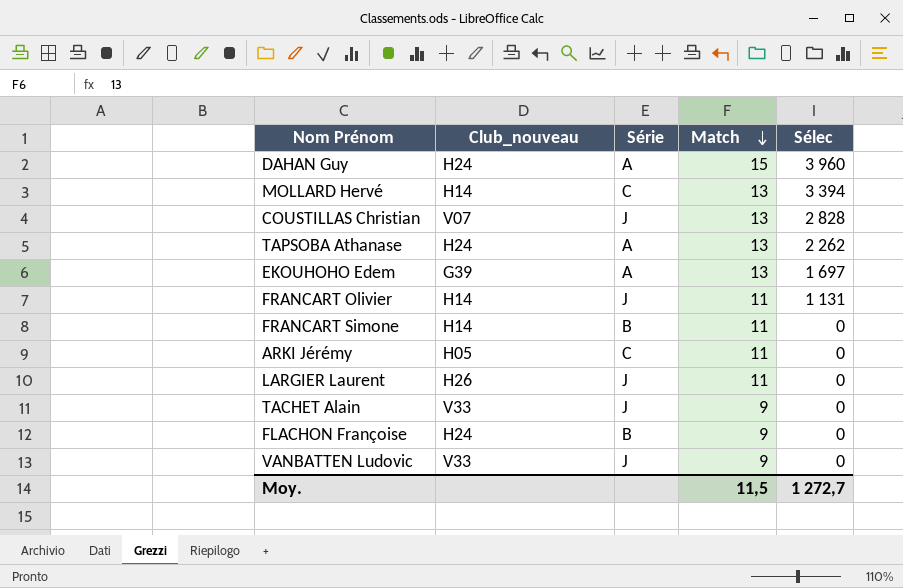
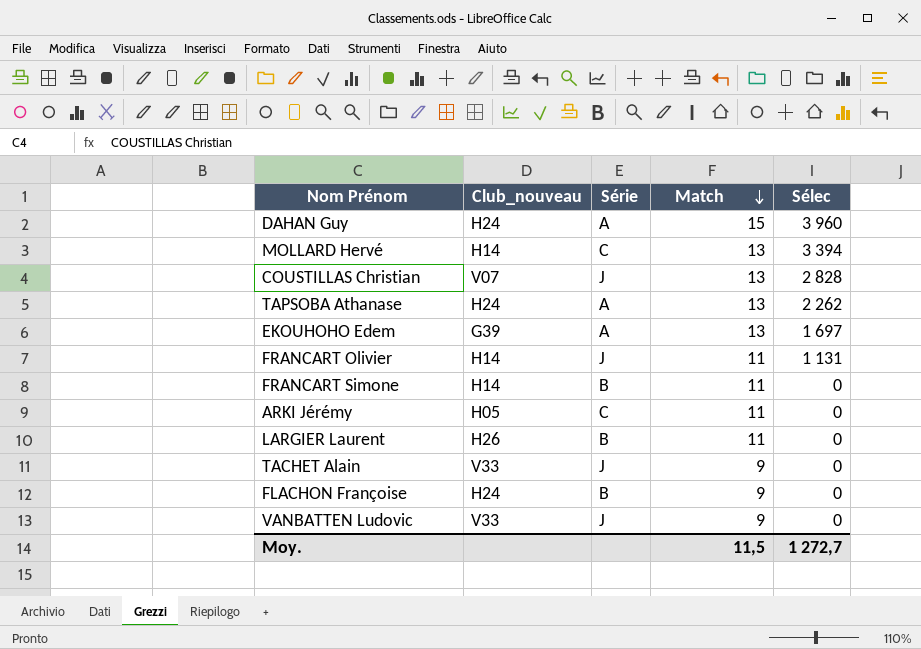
LARGIER Laurent | Série: J -> B

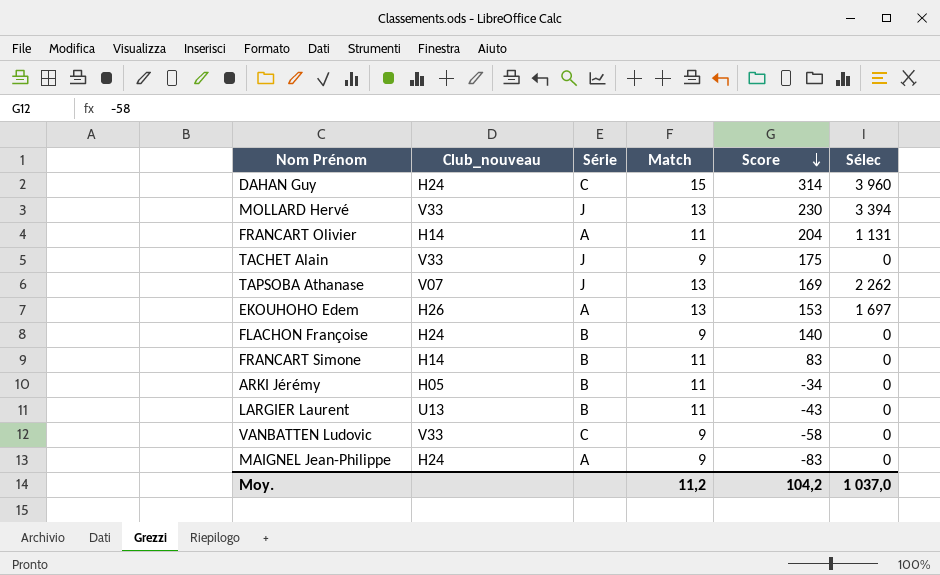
row order: Match descending -> Score descending
column Score | position: none -> 5
row COUSTILLAS Christian: V07 | J | 13 | 2 828 -> none
DAHAN Guy | Série: A -> C
MOLLARD Hervé | Club_nouveau: H14 -> V33
MOLLARD Hervé | Série: C -> J
FRANCART Olivier | Série: J -> A
TAPSOBA Athanase | Club_nouveau: H24 -> V07
TAPSOBA Athanase | Série: A -> J
EKOUHOHO Edem | Club_nouveau: G39 -> H26
ARKI Jérémy | Série: C -> B
LARGIER Laurent | Club_nouveau: H26 -> U13
VANBATTEN Ludovic | Série: J -> C
row MAIGNEL Jean-Philippe: none -> H24 | A | 9 | -83 | 0
Moy. | Match: 11,5 -> 11,2
Moy. | Sélec: 1 272,7 -> 1 037,0

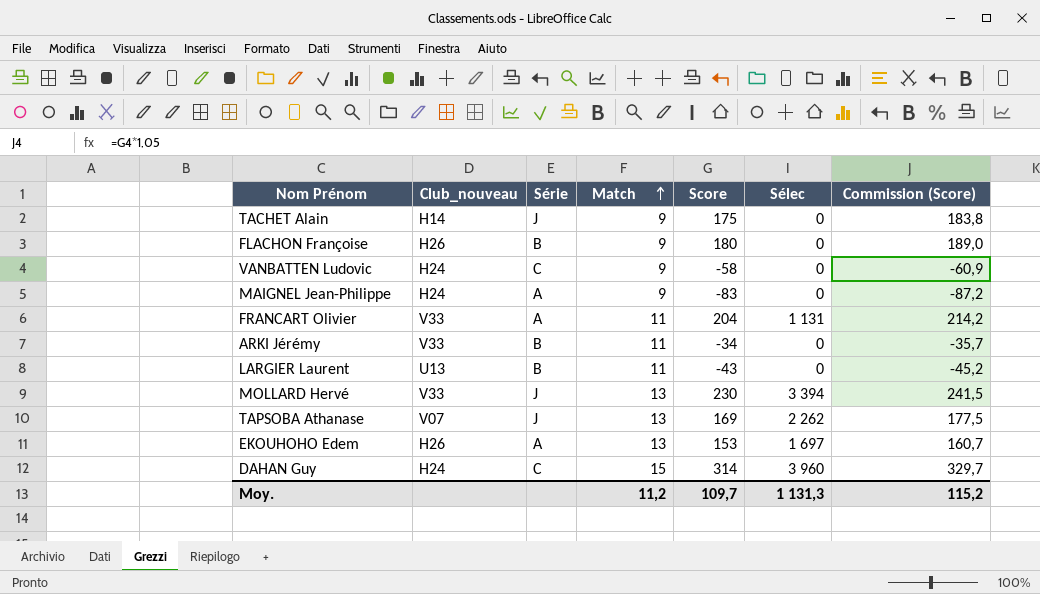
row order: Score descending -> Match ascending
column Commission (Score) | formula: none -> [Score] * 1,05
row FRANCART Simone: H14 | B | 11 | 83 | 0 -> none
TACHET Alain | Club_nouveau: V33 -> H14
FLACHON Françoise | Club_nouveau: H24 -> H26
FLACHON Françoise | Score: 140 -> 180
VANBATTEN Ludovic | Club_nouveau: V33 -> H24
FRANCART Olivier | Club_nouveau: H14 -> V33
ARKI Jérémy | Club_nouveau: H05 -> V33
Moy. | Score: 104,2 -> 109,7
Moy. | Sélec: 1 037,0 -> 1 131,3

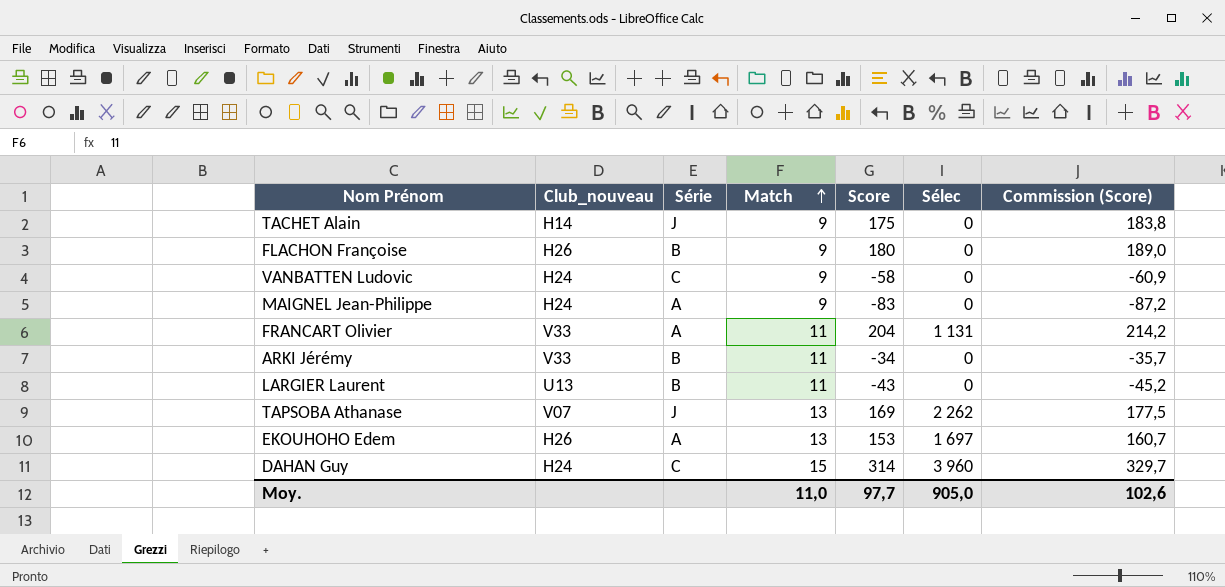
row MOLLARD Hervé: V33 | J | 13 | 230 | 3 394 | 241,5 -> none
Moy. | Match: 11,2 -> 11,0
Moy. | Score: 109,7 -> 97,7
Moy. | Sélec: 1 131,3 -> 905,0
Moy. | Commission (Score): 115,2 -> 102,6

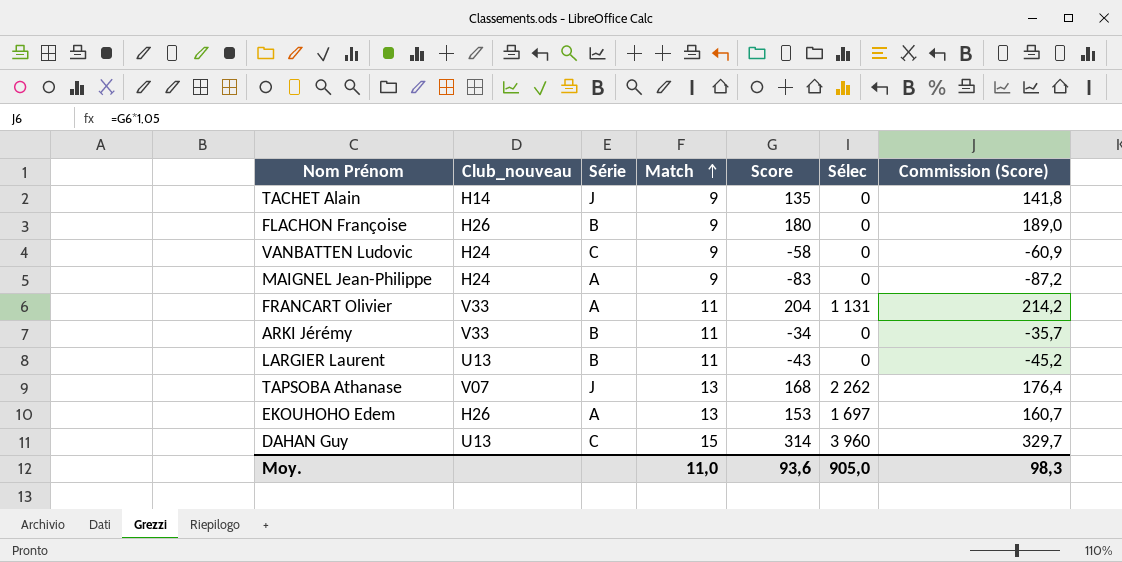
TACHET Alain | Score: 175 -> 135
TACHET Alain | Commission (Score): 183,8 -> 141,8
TAPSOBA Athanase | Score: 169 -> 168
TAPSOBA Athanase | Commission (Score): 177,5 -> 176,4
DAHAN Guy | Club_nouveau: H24 -> U13
Moy. | Score: 97,7 -> 93,6
Moy. | Commission (Score): 102,6 -> 98,3

